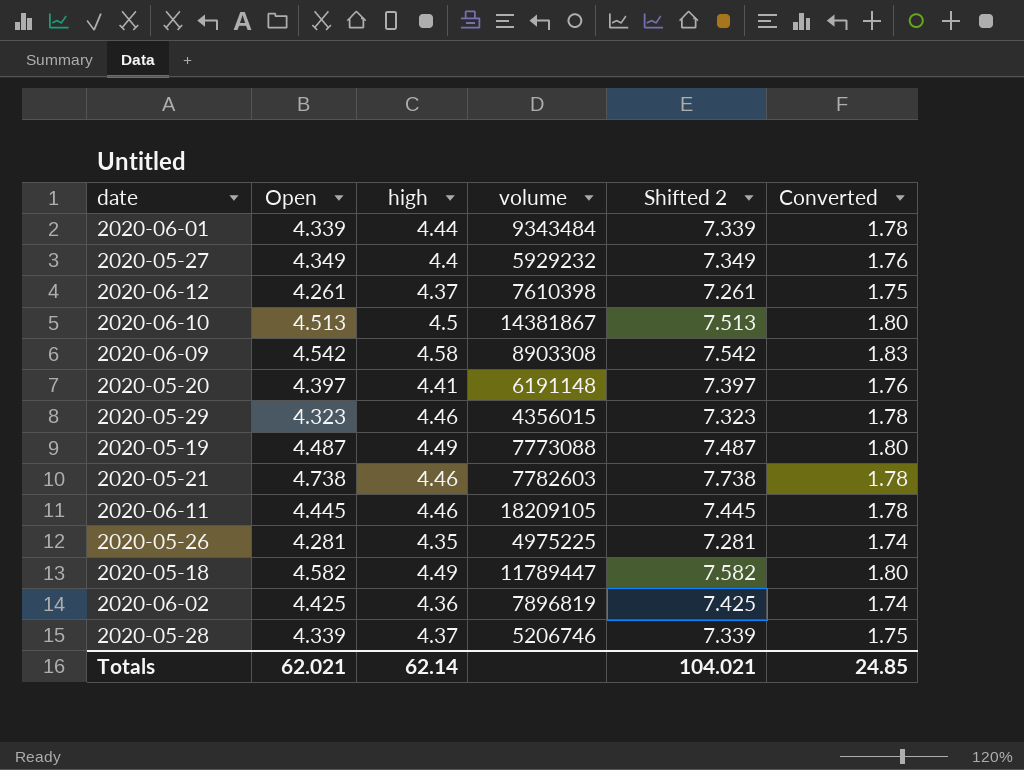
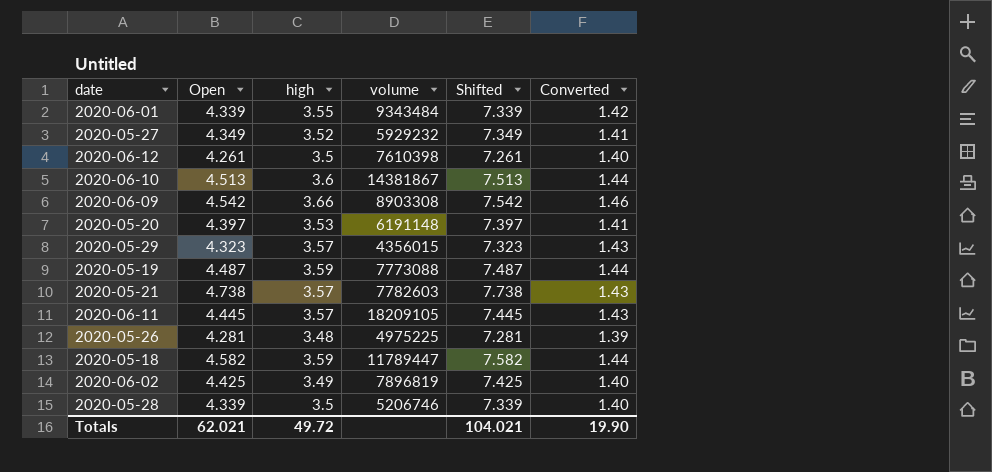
column name: Shifted 2 -> Shifted
2020-06-01 | high: 4.44 -> 3.55
2020-06-01 | Converted: 1.78 -> 1.42
2020-05-27 | high: 4.4 -> 3.52
2020-05-27 | Converted: 1.76 -> 1.41
2020-06-12 | high: 4.37 -> 3.5
2020-06-12 | Converted: 1.75 -> 1.40
2020-06-10 | high: 4.5 -> 3.6
2020-06-10 | Converted: 1.80 -> 1.44
2020-06-09 | high: 4.58 -> 3.66
2020-06-09 | Converted: 1.83 -> 1.46
2020-05-20 | high: 4.41 -> 3.53
2020-05-20 | Converted: 1.76 -> 1.41
2020-05-29 | high: 4.46 -> 3.57
2020-05-29 | Converted: 1.78 -> 1.43
2020-05-19 | high: 4.49 -> 3.59
2020-05-19 | Converted: 1.80 -> 1.44
2020-05-21 | high: 4.46 -> 3.57
2020-05-21 | Converted: 1.78 -> 1.43
2020-06-11 | high: 4.46 -> 3.57
2020-06-11 | Converted: 1.78 -> 1.43
2020-05-26 | high: 4.35 -> 3.48
2020-05-26 | Converted: 1.74 -> 1.39
2020-05-18 | high: 4.49 -> 3.59
2020-05-18 | Converted: 1.80 -> 1.44
2020-06-02 | high: 4.36 -> 3.49
2020-06-02 | Converted: 1.74 -> 1.40
2020-05-28 | high: 4.37 -> 3.5
2020-05-28 | Converted: 1.75 -> 1.40
Totals | high: 62.14 -> 49.72
Totals | Converted: 24.85 -> 19.90

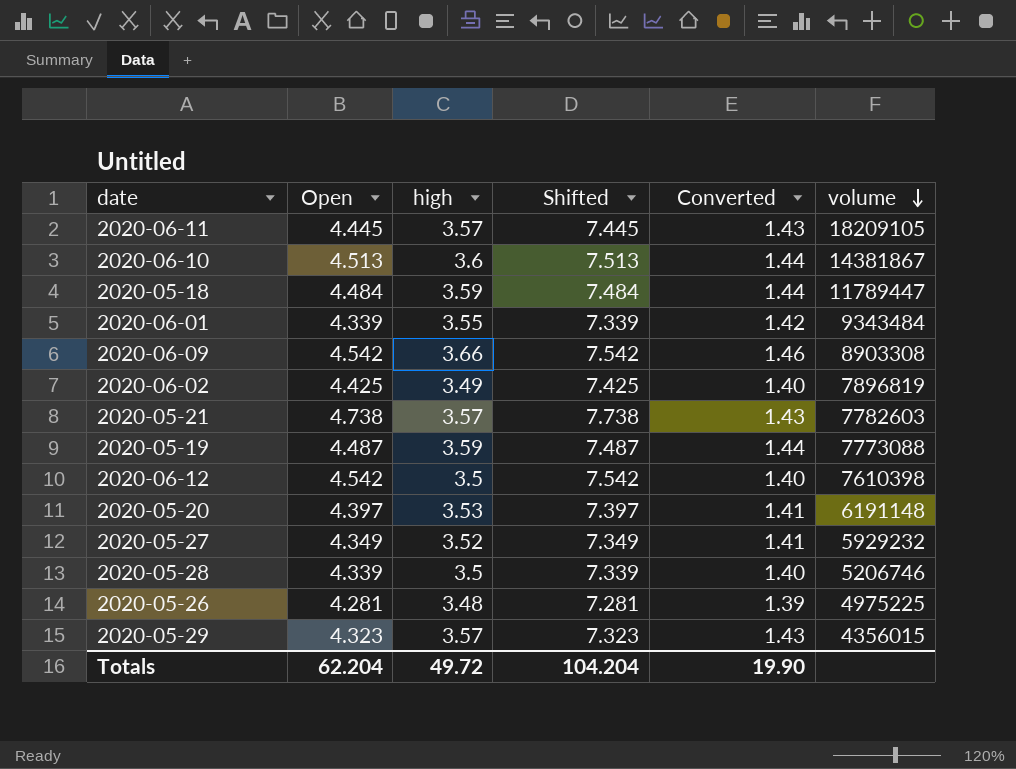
row order: none -> volume descending
column volume | position: 4 -> 6
2020-05-18 | Open: 4.582 -> 4.484
2020-05-18 | Shifted: 7.582 -> 7.484
2020-06-12 | Open: 4.261 -> 4.542
2020-06-12 | Shifted: 7.261 -> 7.542
Totals | Open: 62.021 -> 62.204
Totals | Shifted: 104.021 -> 104.204

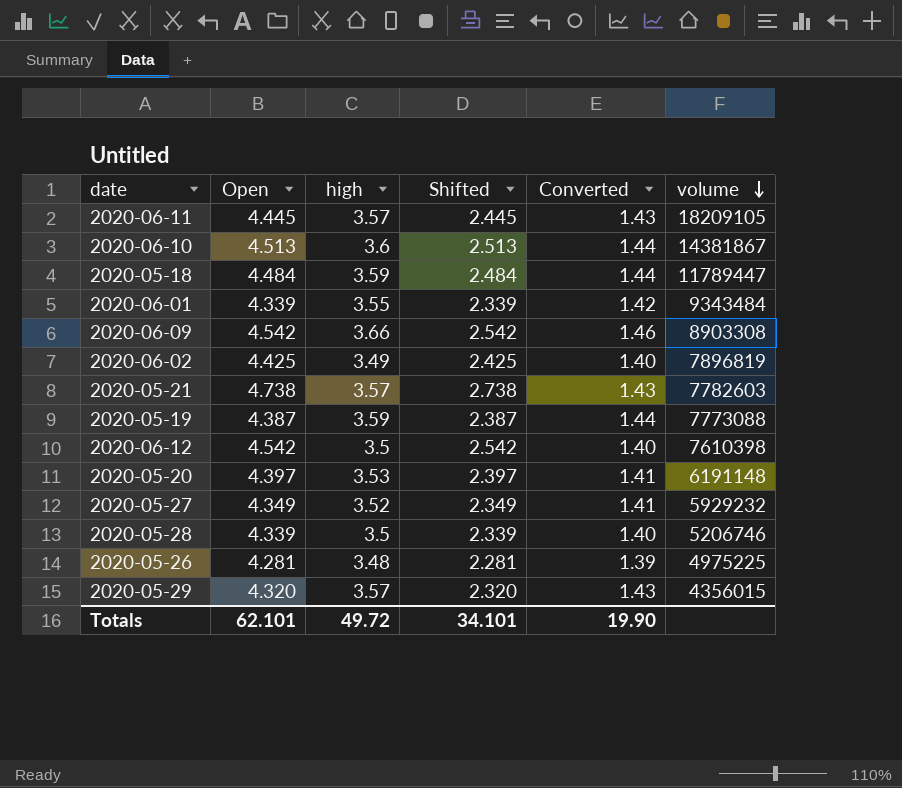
column Shifted | formula: [Open] + 3 -> [Open] - 2
2020-05-19 | Open: 4.487 -> 4.387
2020-05-29 | Open: 4.323 -> 4.320
Totals | Open: 62.204 -> 62.101
Totals | Shifted: 104.204 -> 34.101

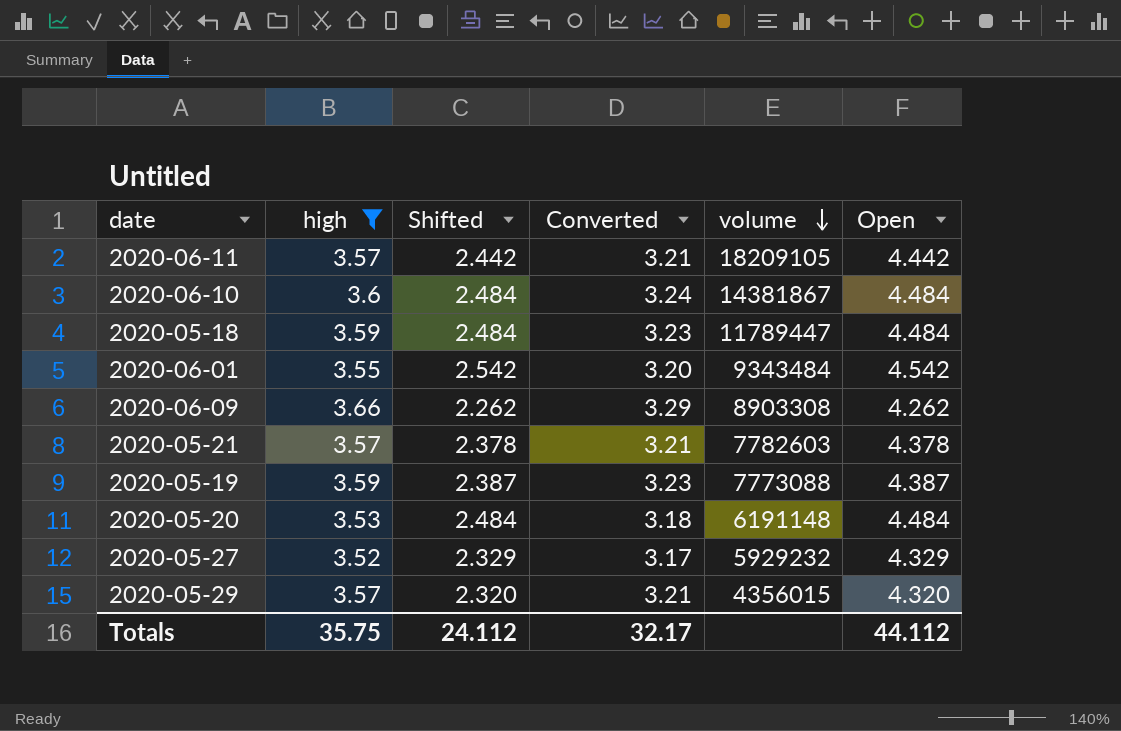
filter: none -> high >= 3.52
column Converted | formula: [high] * 0.4 -> [high] * 0.9
column Open | position: 2 -> 6
2020-06-11 | Shifted: 2.445 -> 2.442
2020-06-11 | Open: 4.445 -> 4.442
2020-06-10 | Shifted: 2.513 -> 2.484
2020-06-10 | Open: 4.513 -> 4.484
2020-06-01 | Shifted: 2.339 -> 2.542
2020-06-01 | Open: 4.339 -> 4.542
2020-06-09 | Shifted: 2.542 -> 2.262
2020-06-09 | Open: 4.542 -> 4.262
2020-05-21 | Shifted: 2.738 -> 2.378
2020-05-21 | Open: 4.738 -> 4.378
2020-05-20 | Shifted: 2.397 -> 2.484
2020-05-20 | Open: 4.397 -> 4.484
2020-05-27 | Shifted: 2.349 -> 2.329
2020-05-27 | Open: 4.349 -> 4.329
Totals | high: 49.72 -> 35.75
Totals | Shifted: 34.101 -> 24.112
Totals | Converted: 19.90 -> 32.17
Totals | Open: 62.101 -> 44.112

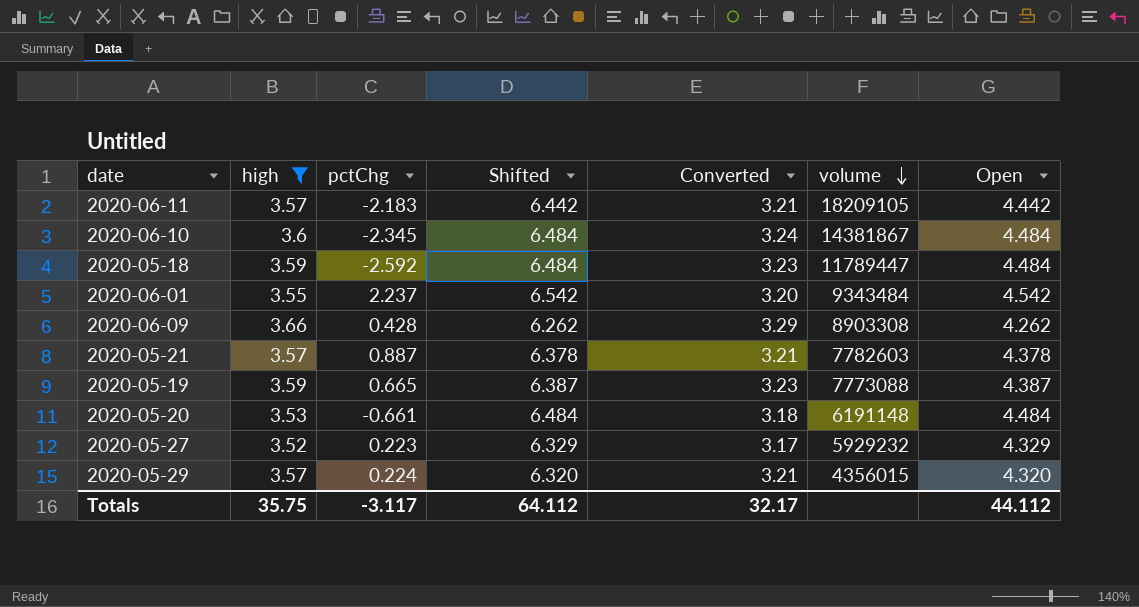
column pctChg | position: none -> 3
column Shifted | formula: [Open] - 2 -> [Open] + 2
Totals | Shifted: 24.112 -> 64.112

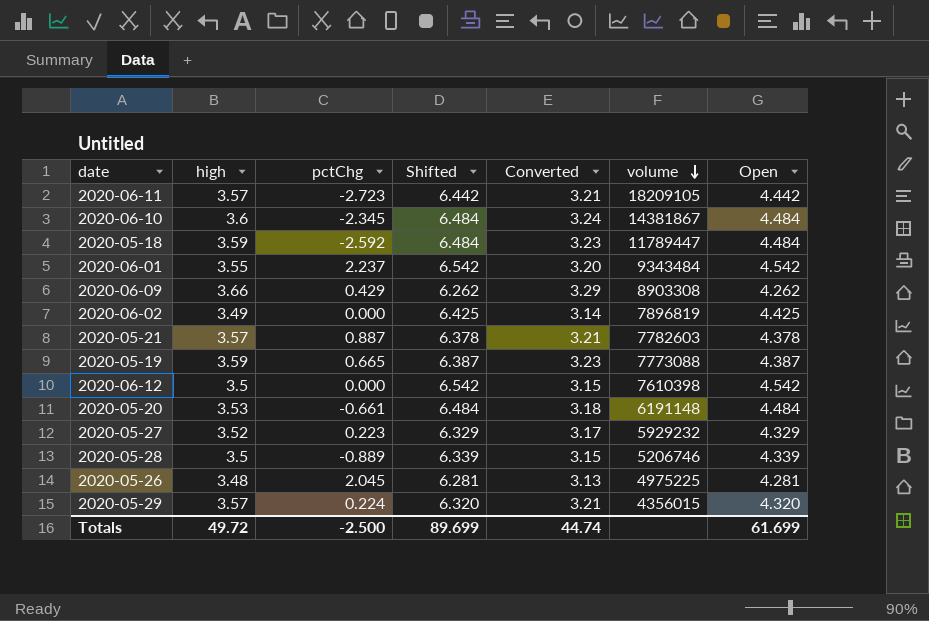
filter: high >= 3.52 -> none
2020-06-11 | pctChg: -2.183 -> -2.723
2020-06-09 | pctChg: 0.428 -> 0.429
Totals | high: 35.75 -> 49.72
Totals | pctChg: -3.117 -> -2.500
Totals | Shifted: 64.112 -> 89.699
Totals | Converted: 32.17 -> 44.74
Totals | Open: 44.112 -> 61.699

